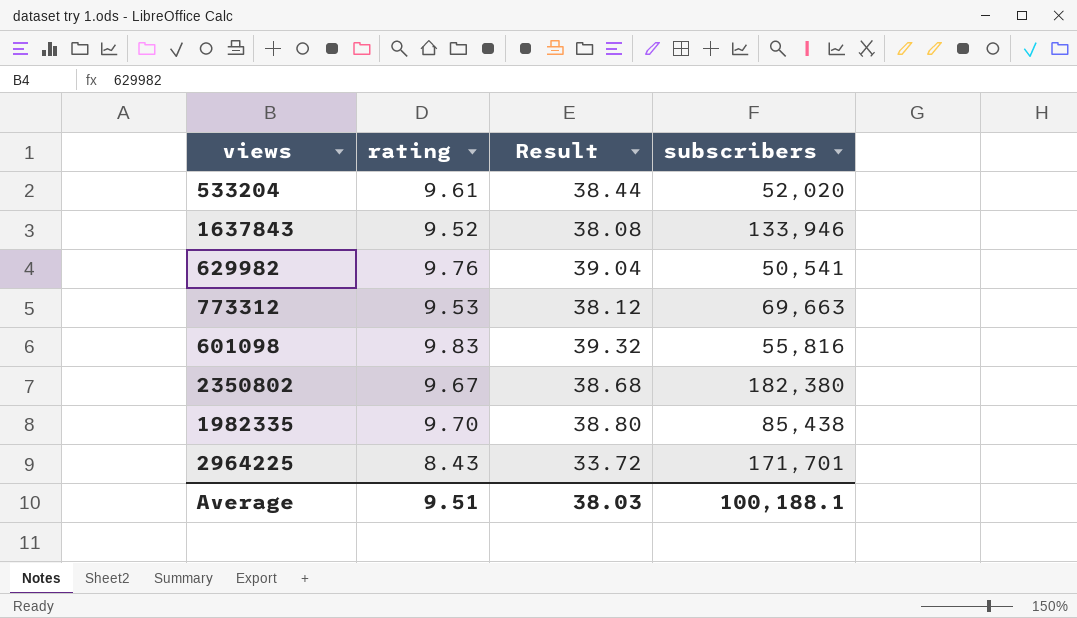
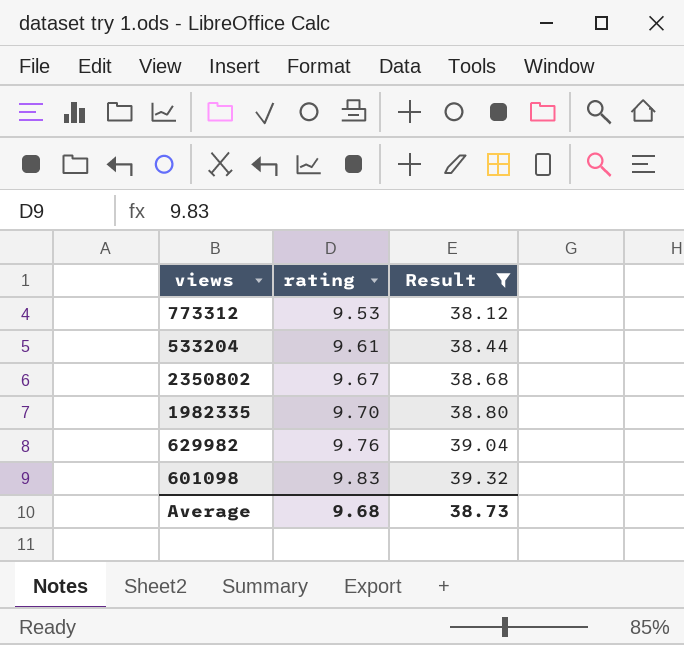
filter: none -> Result >= 38.12
row order: none -> rating ascending
column subscribers | position: 4 -> none
Average | rating: 9.51 -> 9.68
Average | Result: 38.03 -> 38.73

